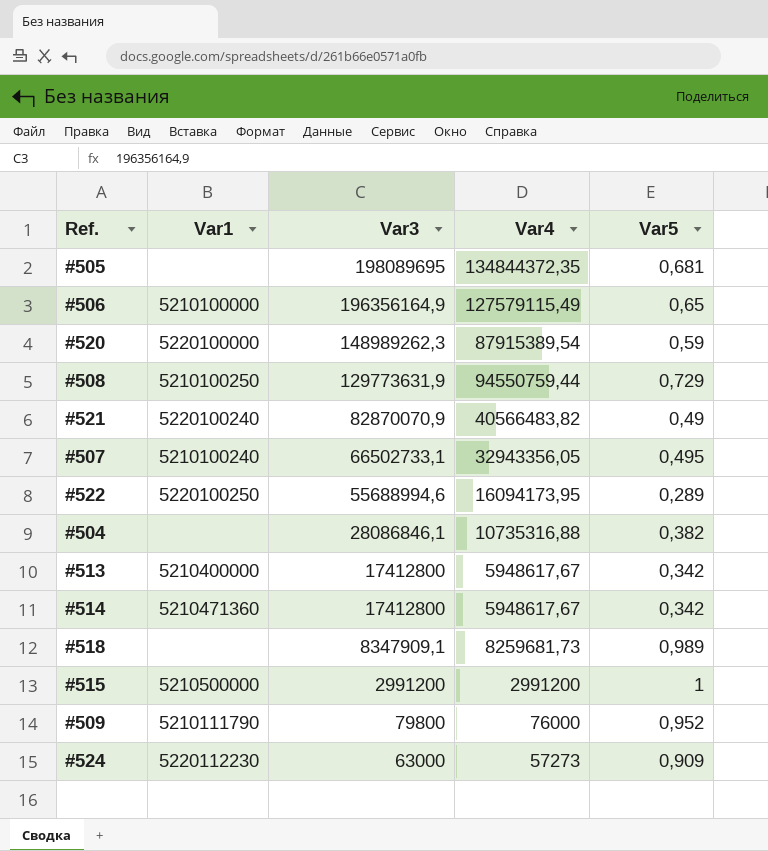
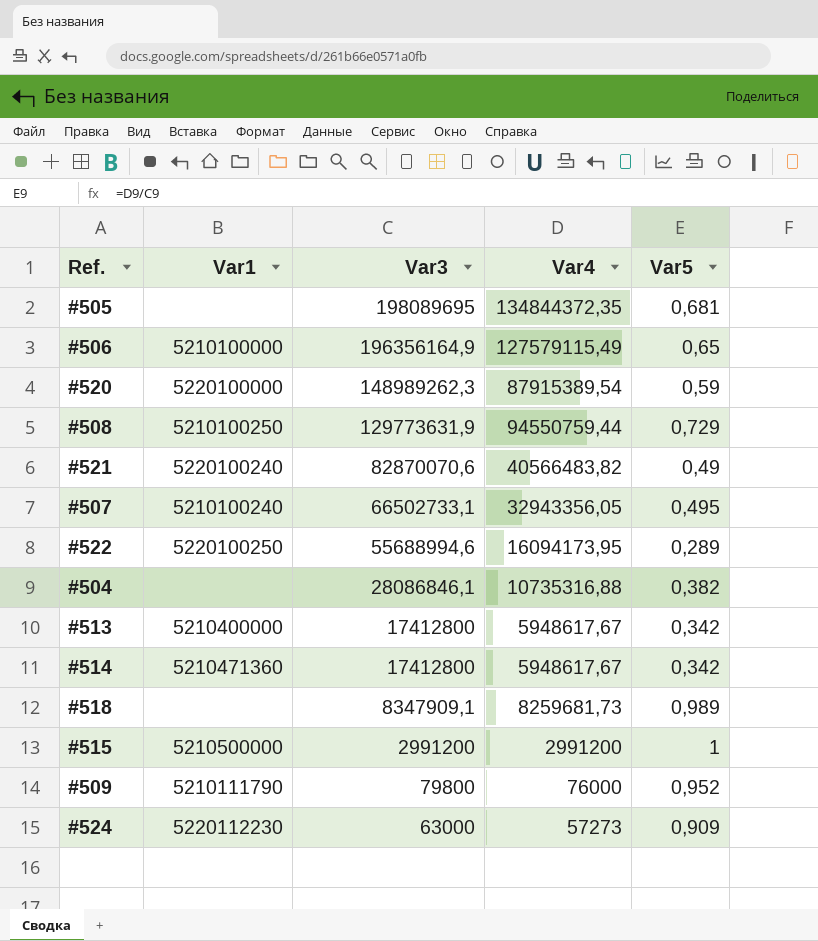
#521 | Var3: 82870070,9 -> 82870070,6

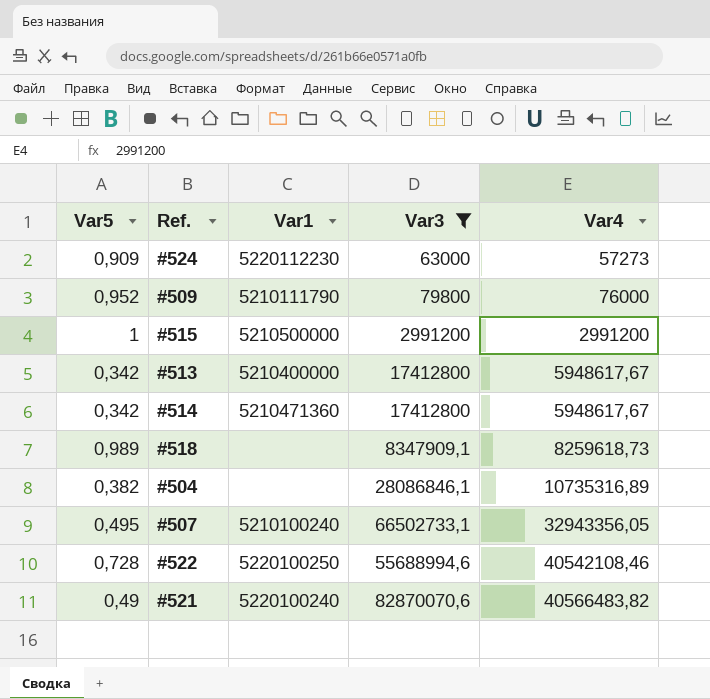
filter: none -> Var3 <= 82870070,6
row order: Var3 descending -> Var4 ascending
column Var5 | position: 5 -> 1
#518 | Var4: 8259681,73 -> 8259618,73
#504 | Var4: 10735316,88 -> 10735316,89
#522 | Var5: 0,289 -> 0,728
#522 | Var4: 16094173,95 -> 40542108,46

